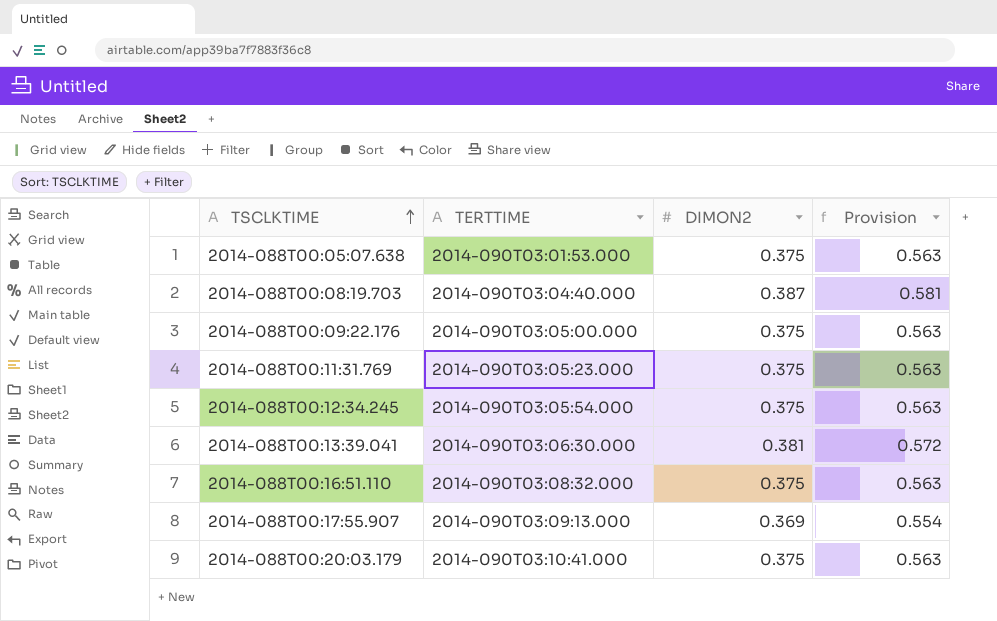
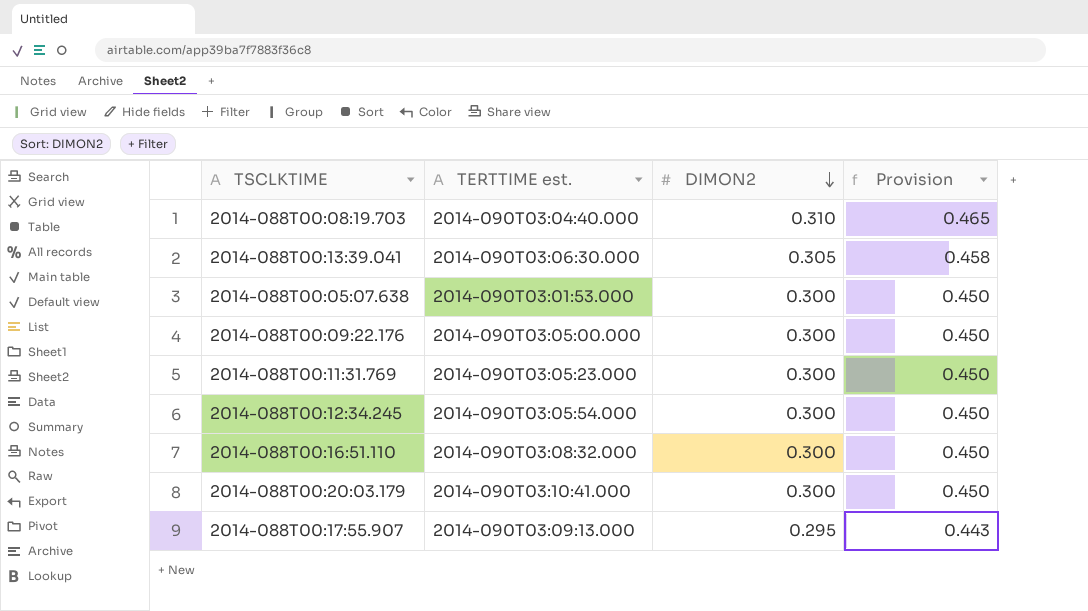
row order: TSCLKTIME ascending -> DIMON2 descending
column name: TERTTIME -> TERTTIME est.
2014-088T00:08:19.703 | DIMON2: 0.387 -> 0.310
2014-088T00:08:19.703 | Provision: 0.581 -> 0.465
2014-088T00:13:39.041 | DIMON2: 0.381 -> 0.305
2014-088T00:13:39.041 | Provision: 0.572 -> 0.458
2014-088T00:05:07.638 | DIMON2: 0.375 -> 0.300
2014-088T00:05:07.638 | Provision: 0.563 -> 0.450
2014-088T00:09:22.176 | DIMON2: 0.375 -> 0.300
2014-088T00:09:22.176 | Provision: 0.563 -> 0.450
2014-088T00:11:31.769 | DIMON2: 0.375 -> 0.300
2014-088T00:11:31.769 | Provision: 0.563 -> 0.450
2014-088T00:12:34.245 | DIMON2: 0.375 -> 0.300
2014-088T00:12:34.245 | Provision: 0.563 -> 0.450
2014-088T00:16:51.110 | DIMON2: 0.375 -> 0.300
2014-088T00:16:51.110 | Provision: 0.563 -> 0.450
2014-088T00:20:03.179 | DIMON2: 0.375 -> 0.300
2014-088T00:20:03.179 | Provision: 0.563 -> 0.450
2014-088T00:17:55.907 | DIMON2: 0.369 -> 0.295
2014-088T00:17:55.907 | Provision: 0.554 -> 0.443

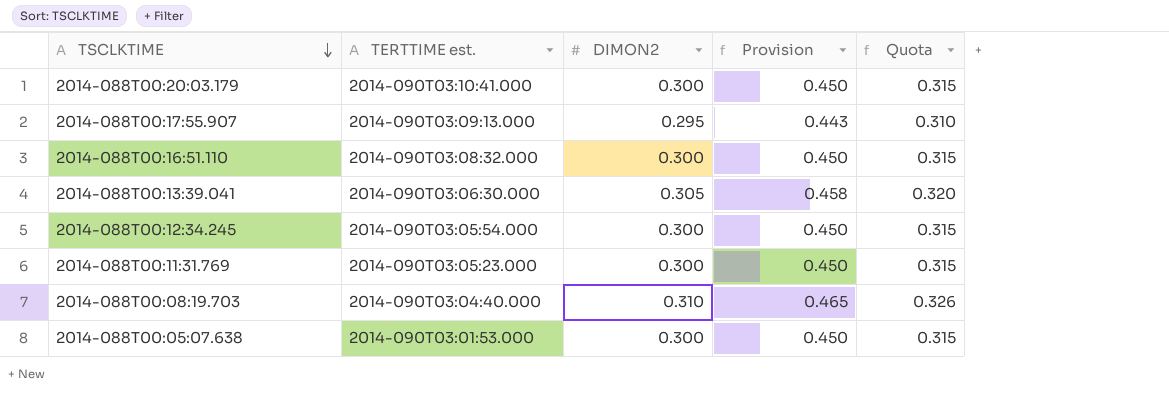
row order: DIMON2 descending -> TSCLKTIME descending
column Quota | formula: none -> [DIMON2] * 1.05
row 2014-088T00:09:22.176: 2014-090T03:05:00.000 | 0.300 | 0.450 -> none

